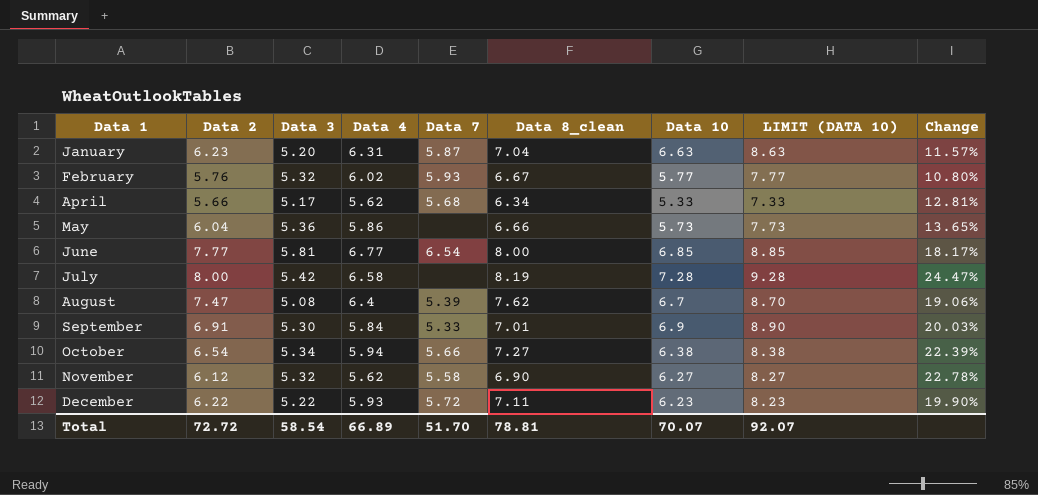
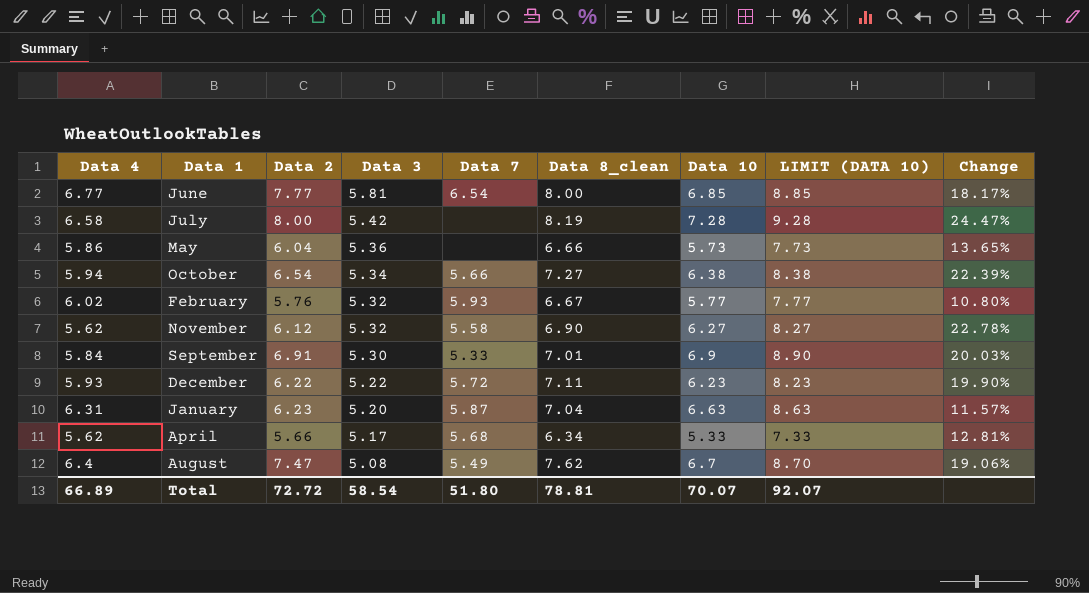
row order: Data 1 ascending -> Data 3 descending
column Data 4 | position: 4 -> 1
August | Data 7: 5.39 -> 5.49
Total | Data 7: 51.70 -> 51.80

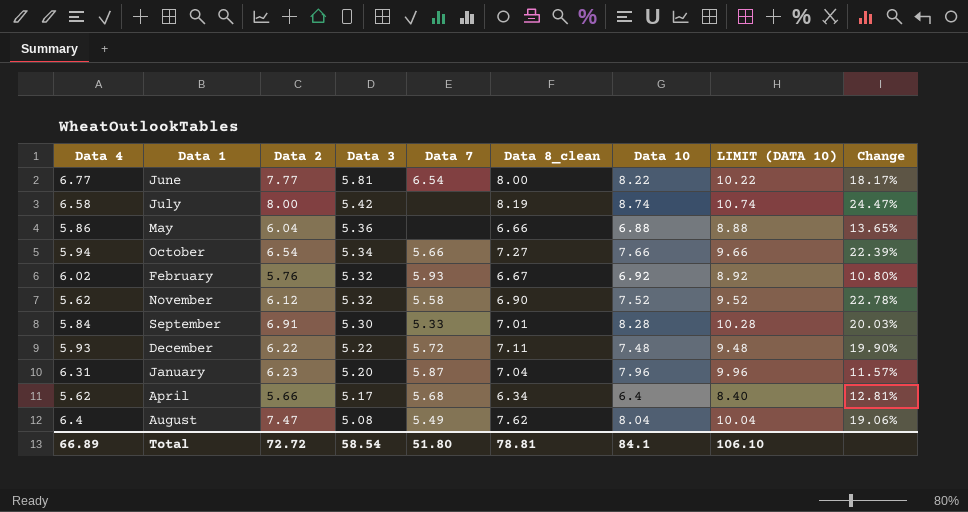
June | Data 10: 6.85 -> 8.22
June | LIMIT (DATA 10): 8.85 -> 10.22
July | Data 10: 7.28 -> 8.74
July | LIMIT (DATA 10): 9.28 -> 10.74
May | Data 10: 5.73 -> 6.88
May | LIMIT (DATA 10): 7.73 -> 8.88
October | Data 10: 6.38 -> 7.66
October | LIMIT (DATA 10): 8.38 -> 9.66
February | Data 10: 5.77 -> 6.92
February | LIMIT (DATA 10): 7.77 -> 8.92
November | Data 10: 6.27 -> 7.52
November | LIMIT (DATA 10): 8.27 -> 9.52
September | Data 10: 6.9 -> 8.28
September | LIMIT (DATA 10): 8.90 -> 10.28
December | Data 10: 6.23 -> 7.48
December | LIMIT (DATA 10): 8.23 -> 9.48
January | Data 10: 6.63 -> 7.96
January | LIMIT (DATA 10): 8.63 -> 9.96
April | Data 10: 5.33 -> 6.4
April | LIMIT (DATA 10): 7.33 -> 8.40
August | Data 10: 6.7 -> 8.04
August | LIMIT (DATA 10): 8.70 -> 10.04
Total | Data 10: 70.07 -> 84.1
Total | LIMIT (DATA 10): 92.07 -> 106.10

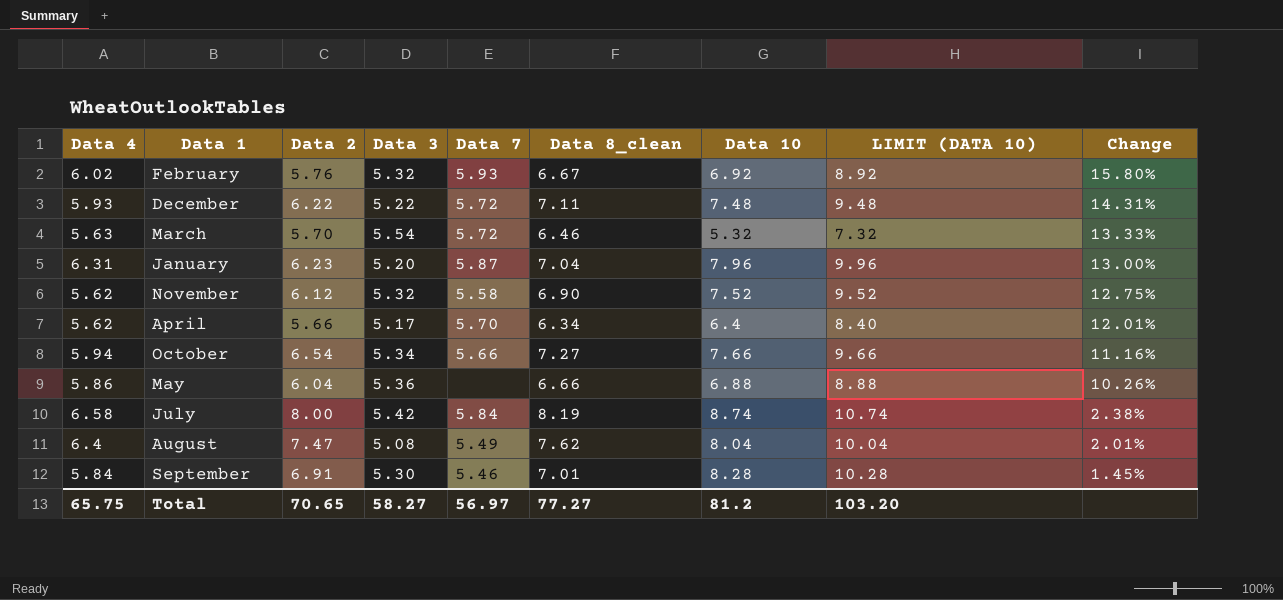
row order: Data 3 descending -> Change descending
column Change | formula: ([Data 8_clean] - [Data 4]) / [Data 4] -> ([Data 8_clean] - [Data 2]) / [Data 2]
row June: 6.77 | 7.77 | 5.81 | 6.54 | 8.00 | 8.22 | 10.22 | 18.17% -> none
row March: none -> 5.63 | 5.70 | 5.54 | 5.72 | 6.46 | 5.32 | 7.32 | 13.33%
April | Data 7: 5.68 -> 5.70
July | Data 7: none -> 5.84
September | Data 7: 5.33 -> 5.46
Total | Data 4: 66.89 -> 65.75
Total | Data 2: 72.72 -> 70.65
Total | Data 3: 58.54 -> 58.27
Total | Data 7: 51.80 -> 56.97
Total | Data 8_clean: 78.81 -> 77.27
Total | Data 10: 84.1 -> 81.2
Total | LIMIT (DATA 10): 106.10 -> 103.20

